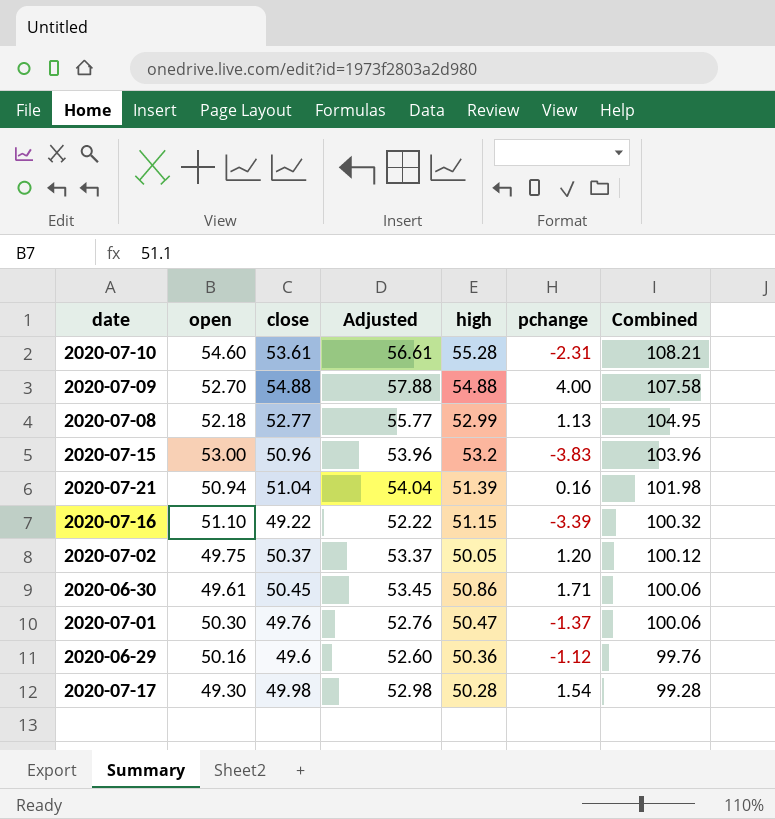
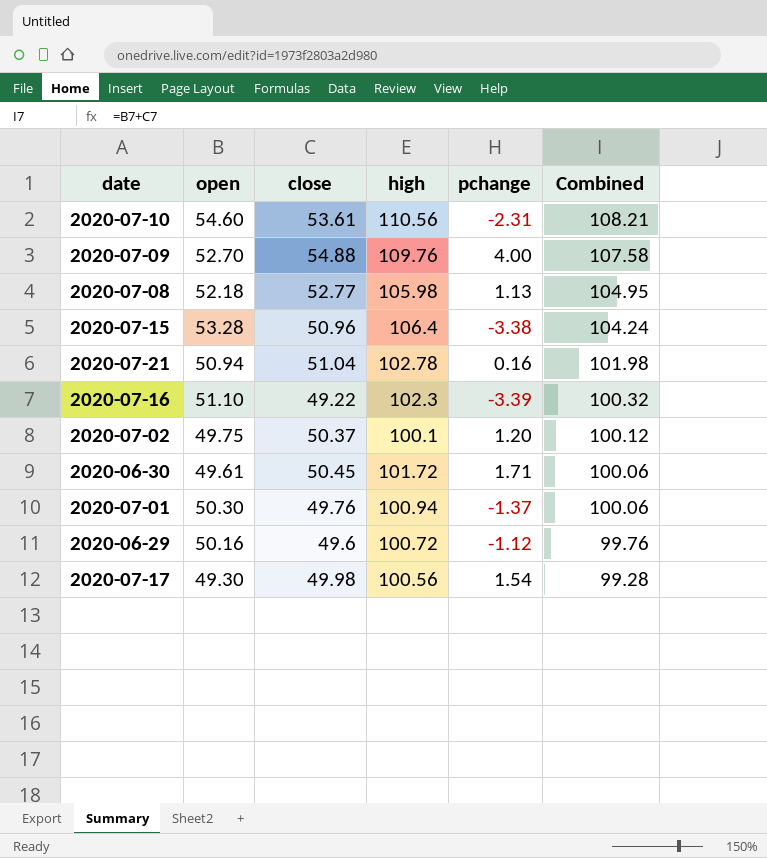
column Adjusted | formula: [close] + 3 -> none
2020-07-10 | high: 55.28 -> 110.56
2020-07-09 | high: 54.88 -> 109.76
2020-07-08 | high: 52.99 -> 105.98
2020-07-15 | open: 53.00 -> 53.28
2020-07-15 | high: 53.2 -> 106.4
2020-07-15 | pchange: -3.83 -> -3.38
2020-07-15 | Combined: 103.96 -> 104.24
2020-07-21 | high: 51.39 -> 102.78
2020-07-16 | high: 51.15 -> 102.3
2020-07-02 | high: 50.05 -> 100.1
2020-06-30 | high: 50.86 -> 101.72
2020-07-01 | high: 50.47 -> 100.94
2020-06-29 | high: 50.36 -> 100.72
2020-07-17 | high: 50.28 -> 100.56

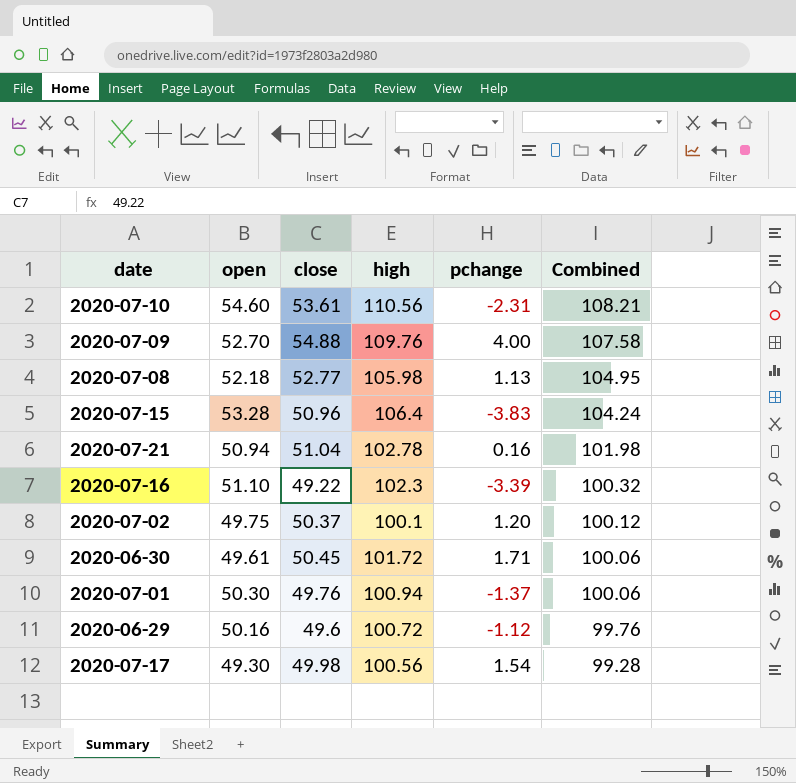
2020-07-15 | pchange: -3.38 -> -3.83

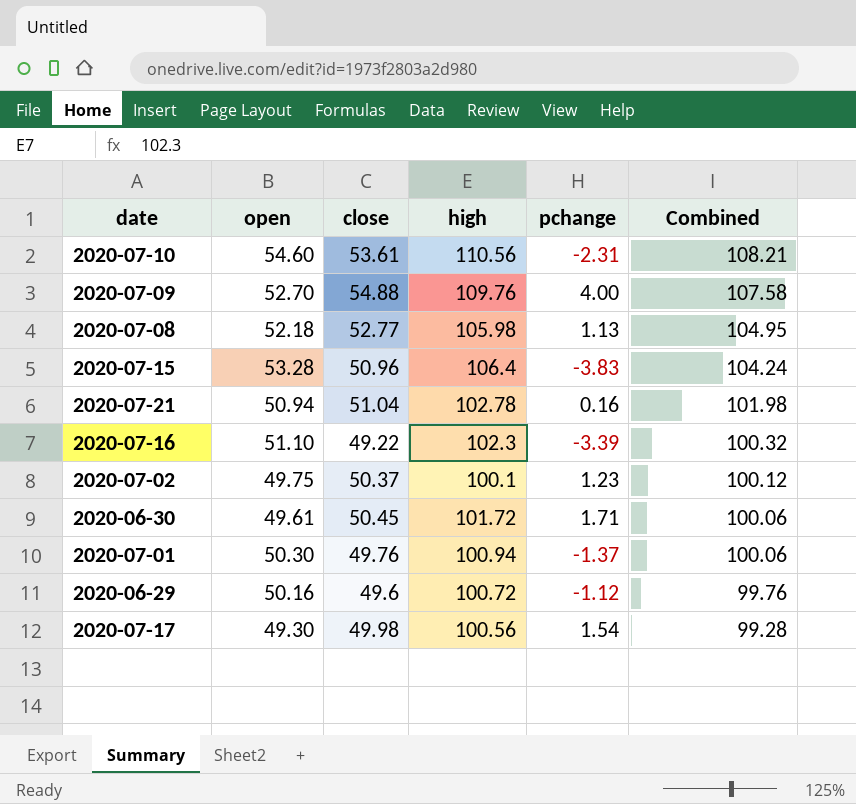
2020-07-02 | pchange: 1.20 -> 1.23

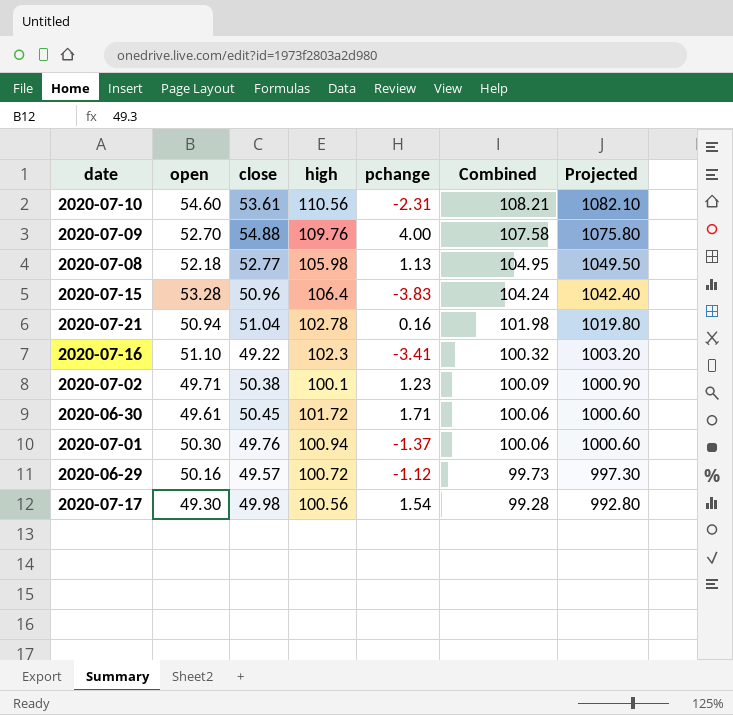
column Projected | formula: none -> [Combined] * 10
2020-07-16 | pchange: -3.39 -> -3.41
2020-07-02 | open: 49.75 -> 49.71
2020-07-02 | close: 50.37 -> 50.38
2020-07-02 | Combined: 100.12 -> 100.09
2020-06-29 | close: 49.6 -> 49.57
2020-06-29 | Combined: 99.76 -> 99.73

